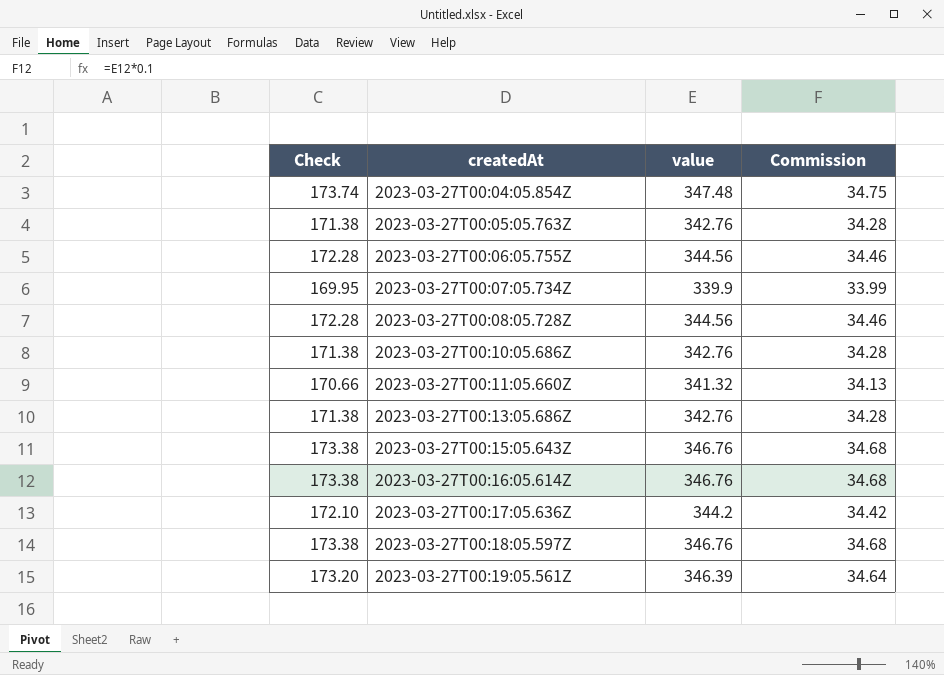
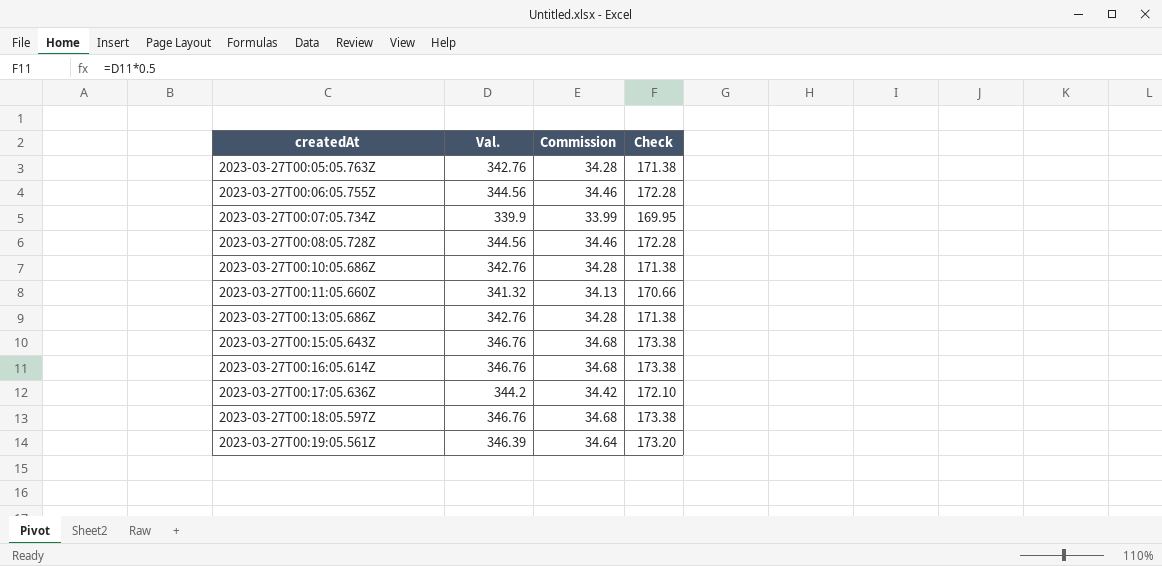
column name: value -> Val.
column Check | position: 1 -> 4
row 2023-03-27T00:04:05.854Z: 173.74 | 347.48 | 34.75 -> none

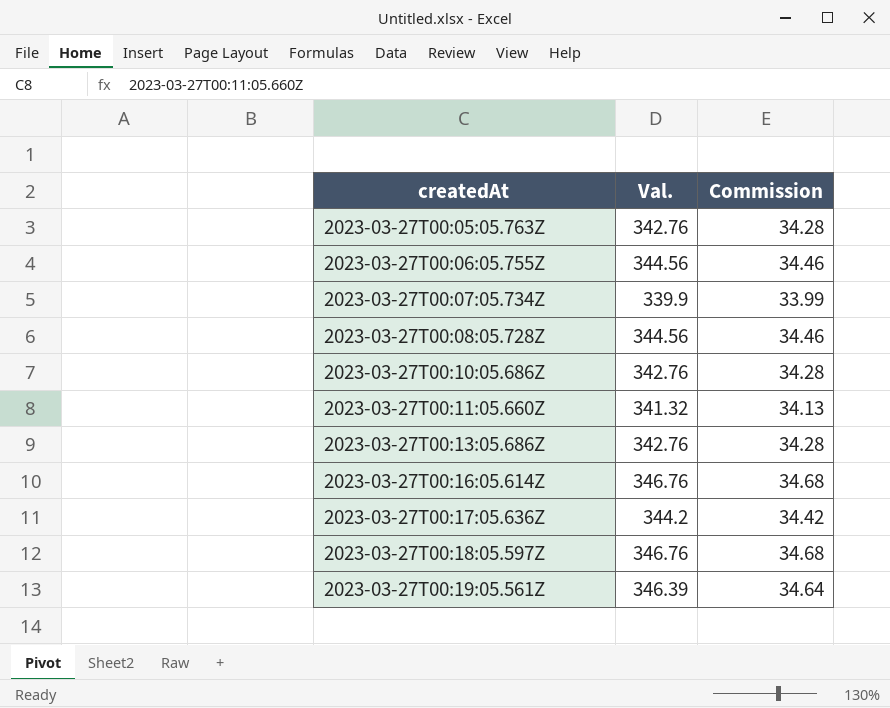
column Check | formula: [Val.] * 0.5 -> none
row 2023-03-27T00:15:05.643Z: 346.76 | 34.68 | 173.38 -> none

